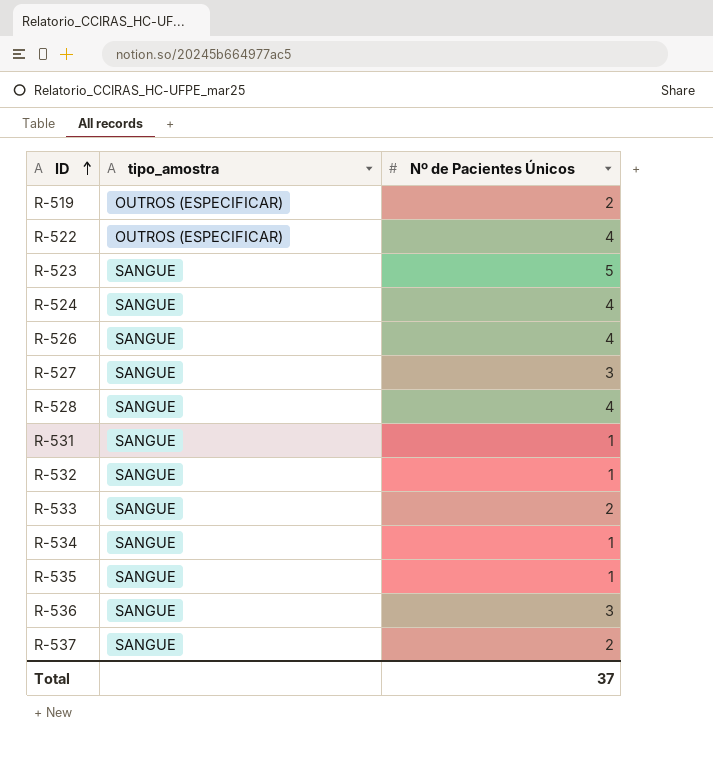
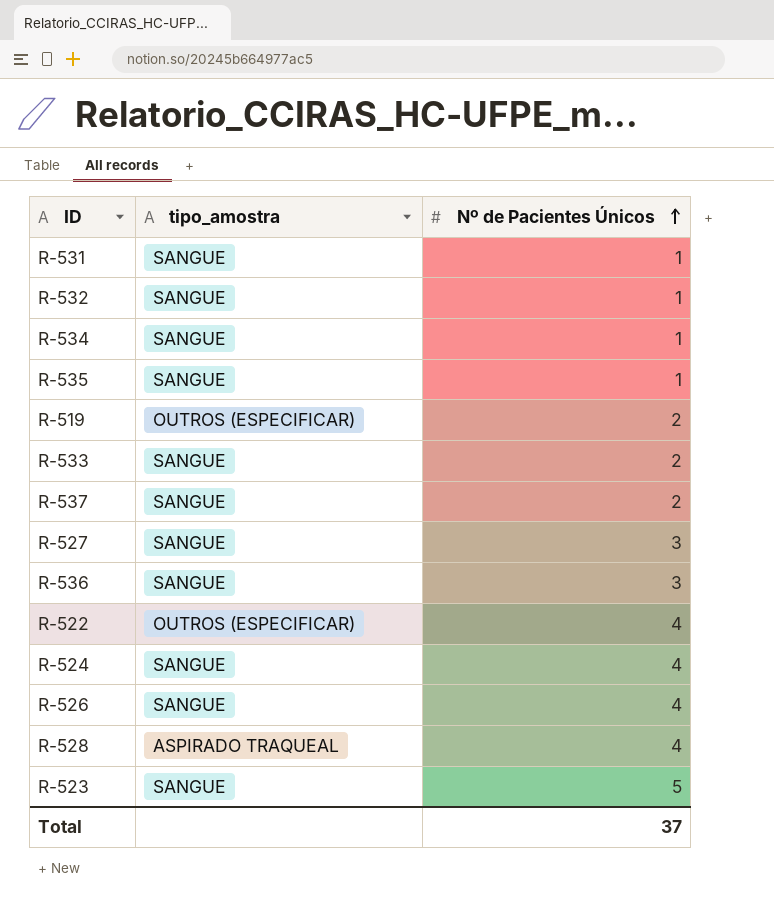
row order: ID ascending -> Nº de Pacientes Únicos ascending
R-528 | tipo_amostra: SANGUE -> ASPIRADO TRAQUEAL

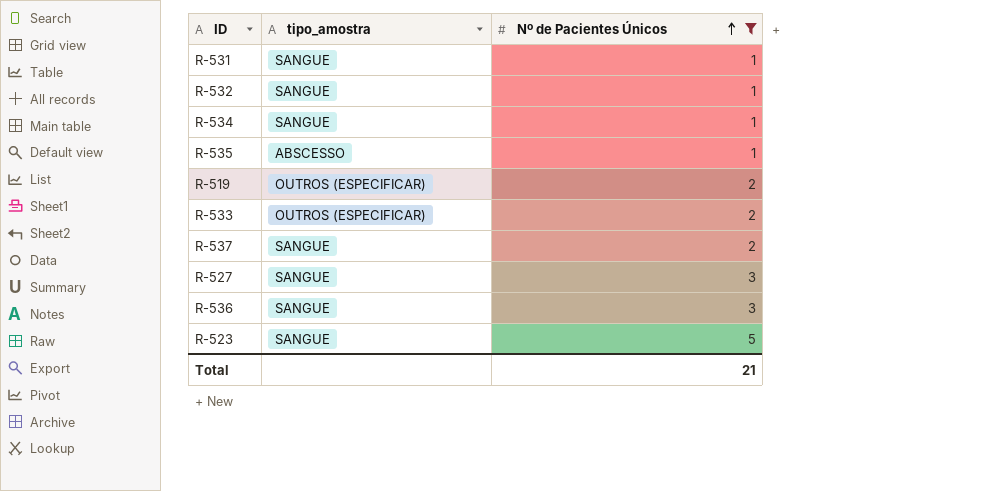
filter: none -> Nº de Pacientes Únicos != 4
R-535 | tipo_amostra: SANGUE -> ABSCESSO
R-533 | tipo_amostra: SANGUE -> OUTROS (ESPECIFICAR)
Total | Nº de Pacientes Únicos: 37 -> 21

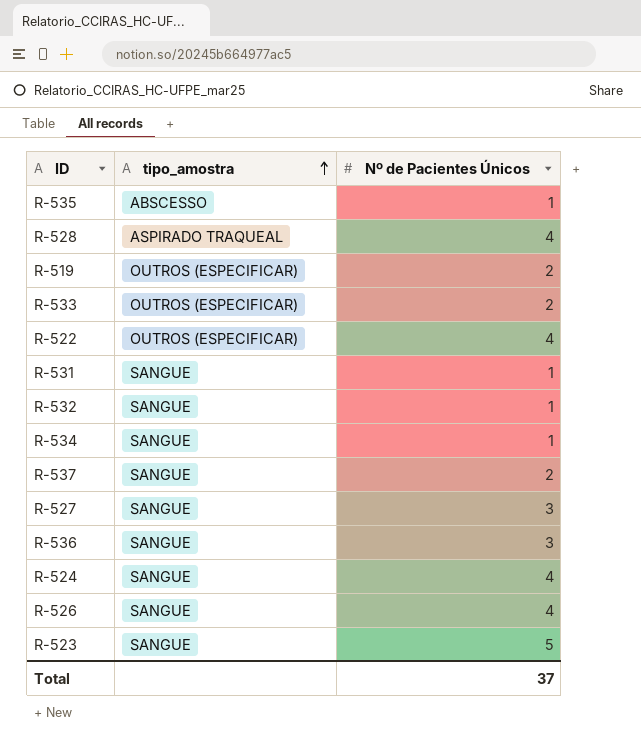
filter: Nº de Pacientes Únicos != 4 -> none
row order: Nº de Pacientes Únicos ascending -> tipo_amostra ascending
Total | Nº de Pacientes Únicos: 21 -> 37

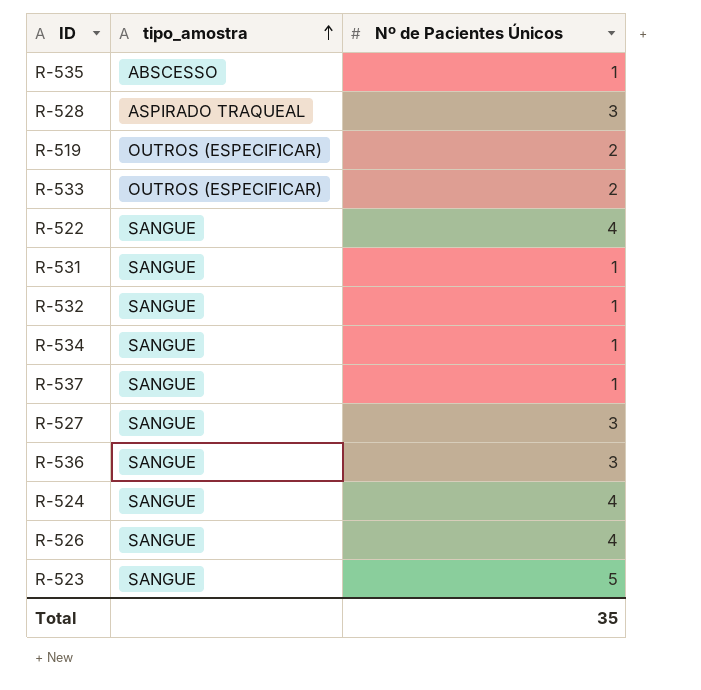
R-528 | Nº de Pacientes Únicos: 4 -> 3
R-522 | tipo_amostra: OUTROS (ESPECIFICAR) -> SANGUE
R-537 | Nº de Pacientes Únicos: 2 -> 1
Total | Nº de Pacientes Únicos: 37 -> 35

